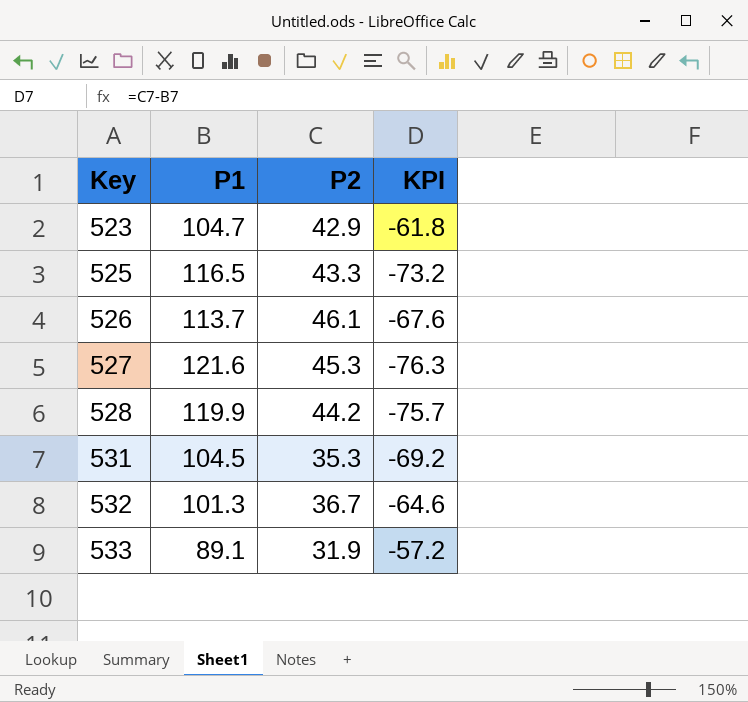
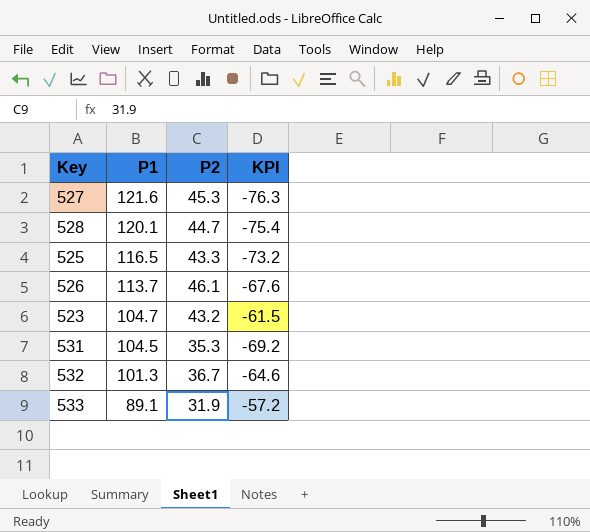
row order: Key ascending -> P1 descending
528 | P1: 119.9 -> 120.1
528 | P2: 44.2 -> 44.7
528 | KPI: -75.7 -> -75.4
523 | P2: 42.9 -> 43.2
523 | KPI: -61.8 -> -61.5

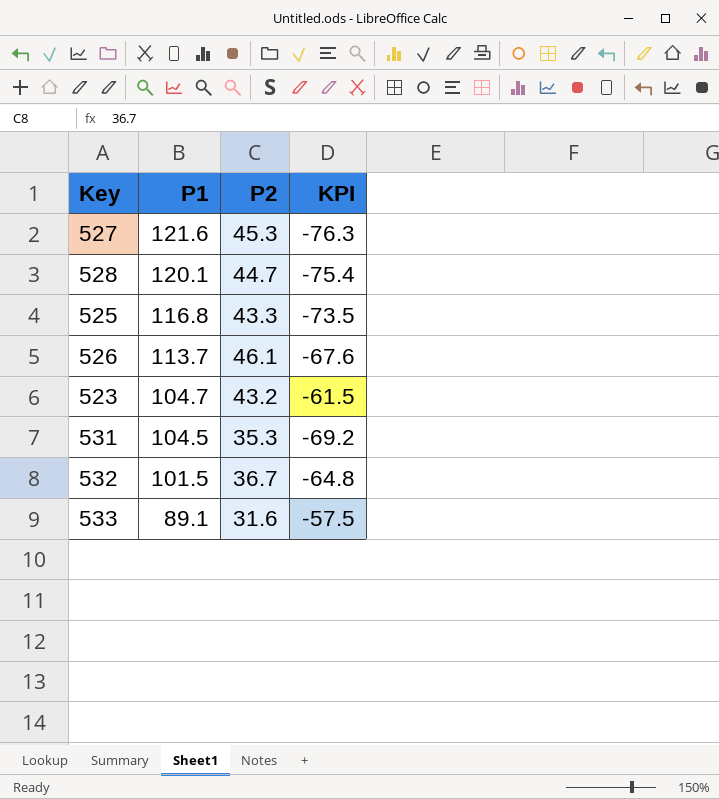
525 | P1: 116.5 -> 116.8
525 | KPI: -73.2 -> -73.5
532 | P1: 101.3 -> 101.5
532 | KPI: -64.6 -> -64.8
533 | P2: 31.9 -> 31.6
533 | KPI: -57.2 -> -57.5

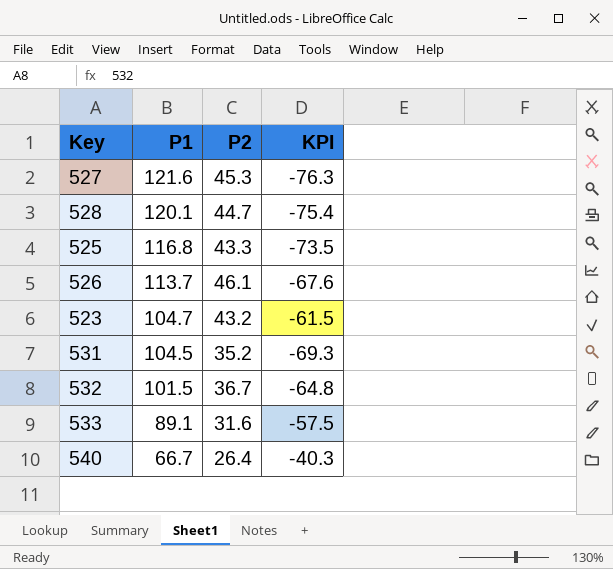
531 | P2: 35.3 -> 35.2
531 | KPI: -69.2 -> -69.3
row 540: none -> 66.7 | 26.4 | -40.3

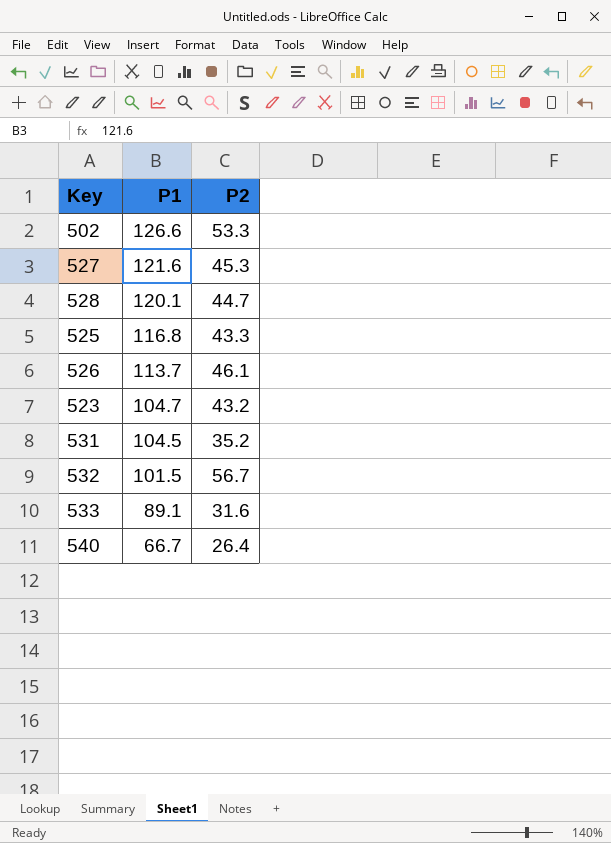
column KPI | formula: [P2] - [P1] -> none
row 502: none -> 126.6 | 53.3
532 | P2: 36.7 -> 56.7

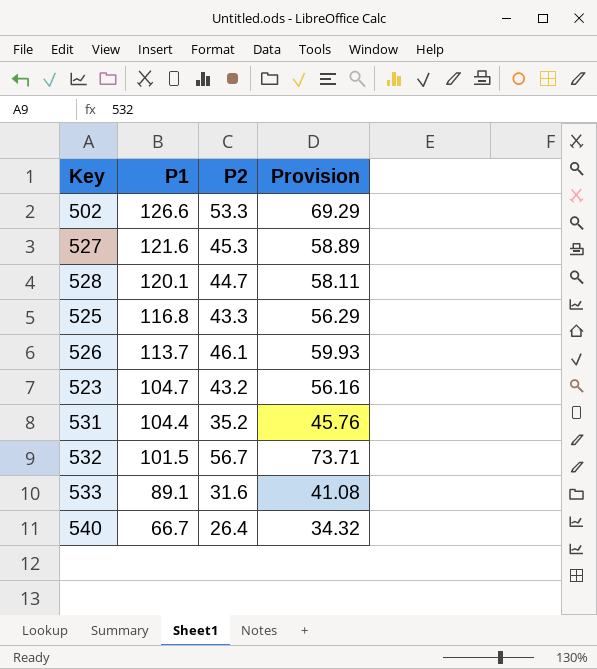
column Provision | formula: none -> [P2] * 1.3
531 | P1: 104.5 -> 104.4

